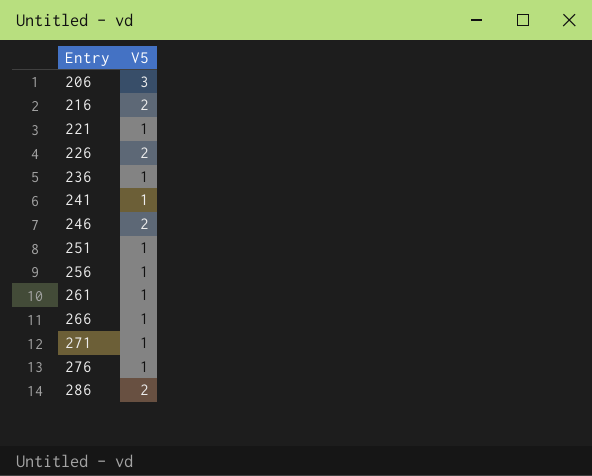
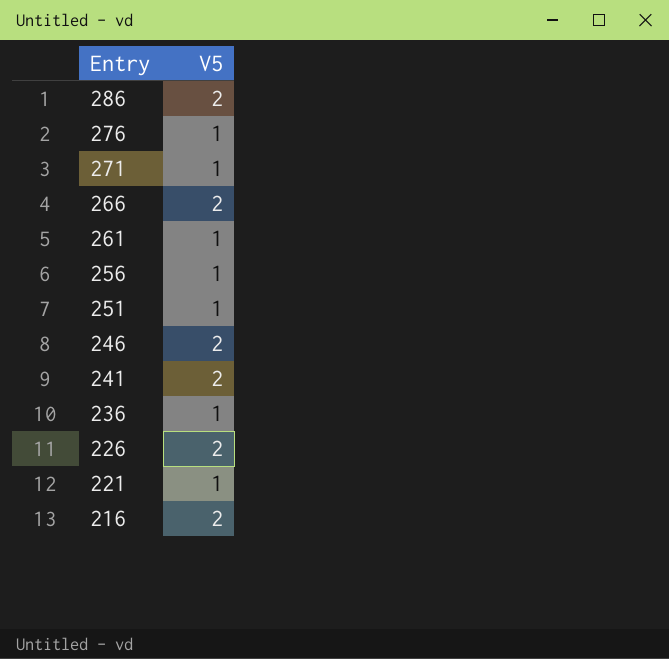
row order: Entry ascending -> Entry descending
row 206: 3 -> none
266 | V5: 1 -> 2
241 | V5: 1 -> 2

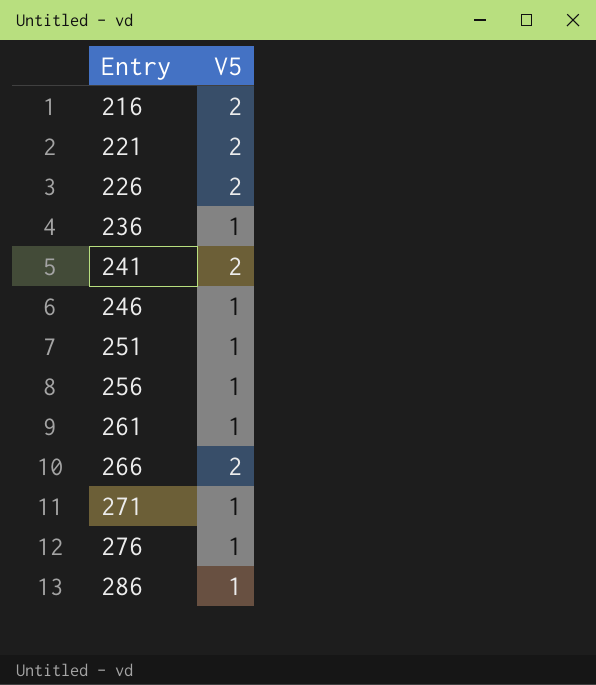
row order: Entry descending -> Entry ascending
221 | V5: 1 -> 2
246 | V5: 2 -> 1
286 | V5: 2 -> 1

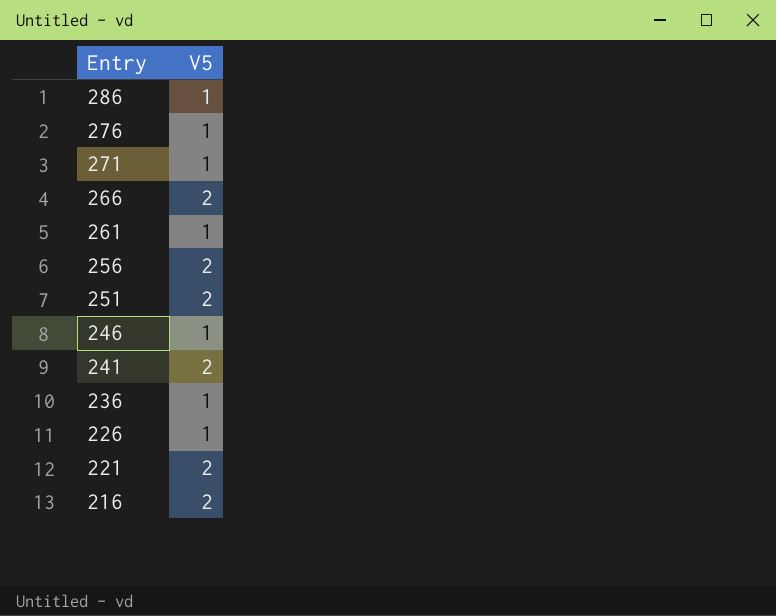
row order: Entry ascending -> Entry descending
256 | V5: 1 -> 2
251 | V5: 1 -> 2
226 | V5: 2 -> 1

